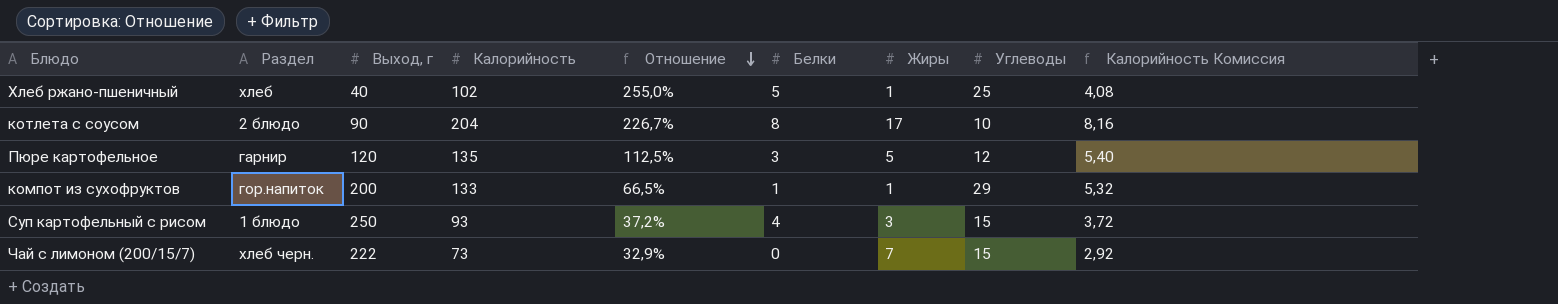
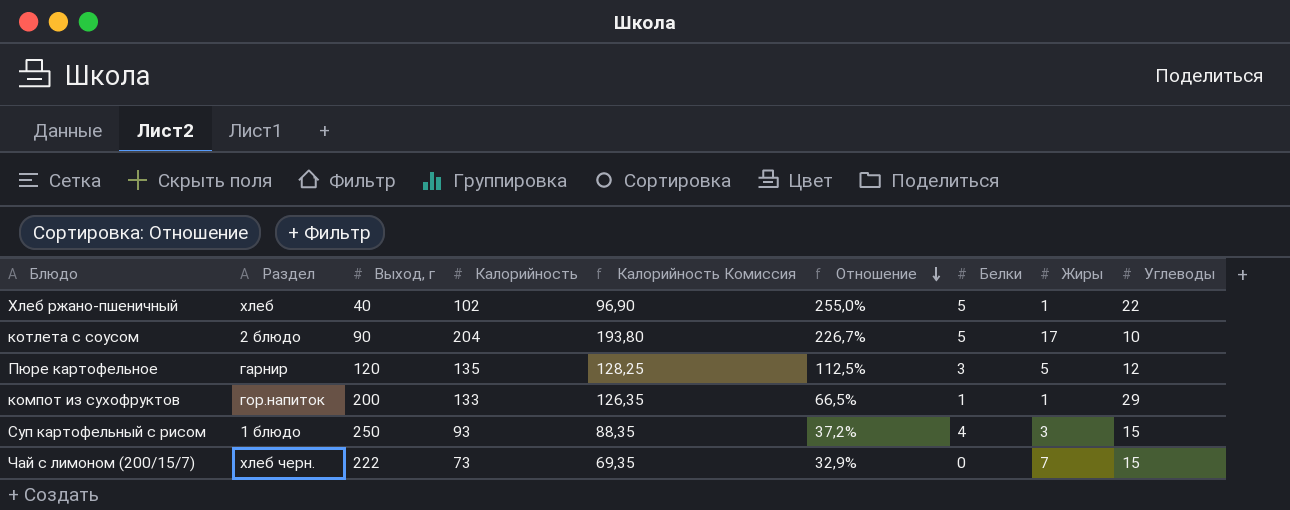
column Калорийность Комиссия | formula: [Калорийность] * 0,04 -> [Калорийность] * 0,95
column Калорийность Комиссия | position: 9 -> 5
Хлеб ржано-пшеничный | Углеводы: 25 -> 22
котлета с соусом | Белки: 8 -> 5

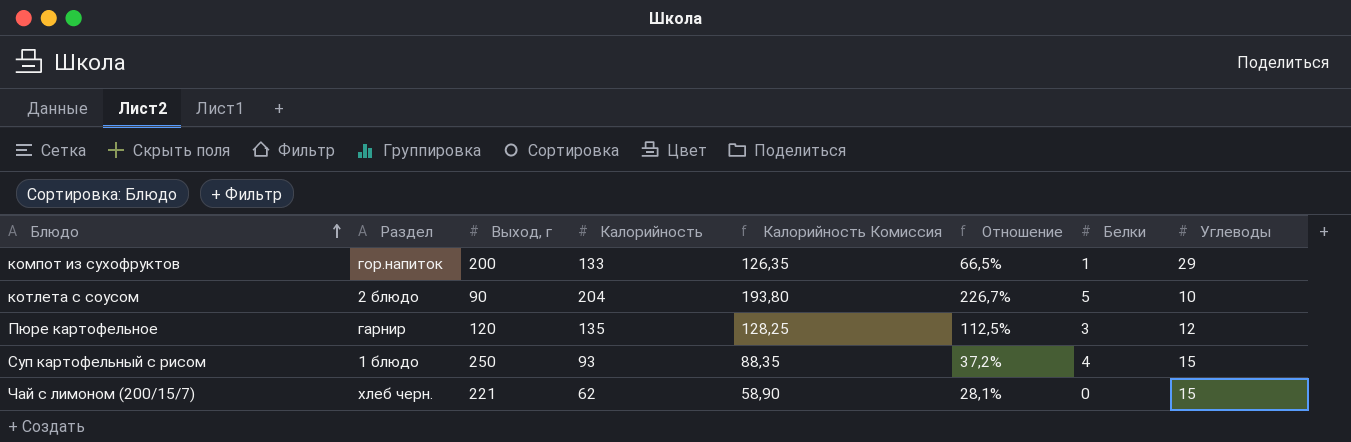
row order: Отношение descending -> Блюдо ascending
column Жиры | position: 8 -> none
row Хлеб ржано-пшеничный: хлеб | 40 | 102 | 96,90 | 255,0% | 5 | 1 | 22 -> none
Чай с лимоном (200/15/7) | Выход, г: 222 -> 221
Чай с лимоном (200/15/7) | Калорийность: 73 -> 62
Чай с лимоном (200/15/7) | Калорийность Комиссия: 69,35 -> 58,90
Чай с лимоном (200/15/7) | Отношение: 32,9% -> 28,1%

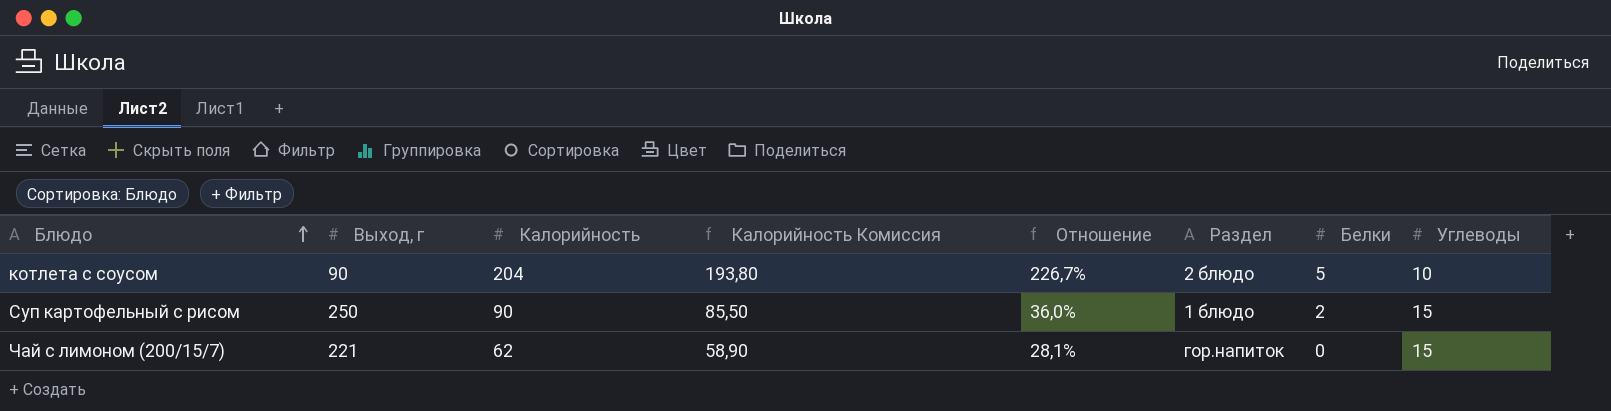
column Раздел | position: 2 -> 6
row компот из сухофруктов: гор.напиток | 200 | 133 | 126,35 | 66,5% | 1 | 29 -> none
row Пюре картофельное: гарнир | 120 | 135 | 128,25 | 112,5% | 3 | 12 -> none
Суп картофельный с рисом | Калорийность: 93 -> 90
Суп картофельный с рисом | Калорийность Комиссия: 88,35 -> 85,50
Суп картофельный с рисом | Отношение: 37,2% -> 36,0%
Суп картофельный с рисом | Белки: 4 -> 2
Чай с лимоном (200/15/7) | Раздел: хлеб черн. -> гор.напиток

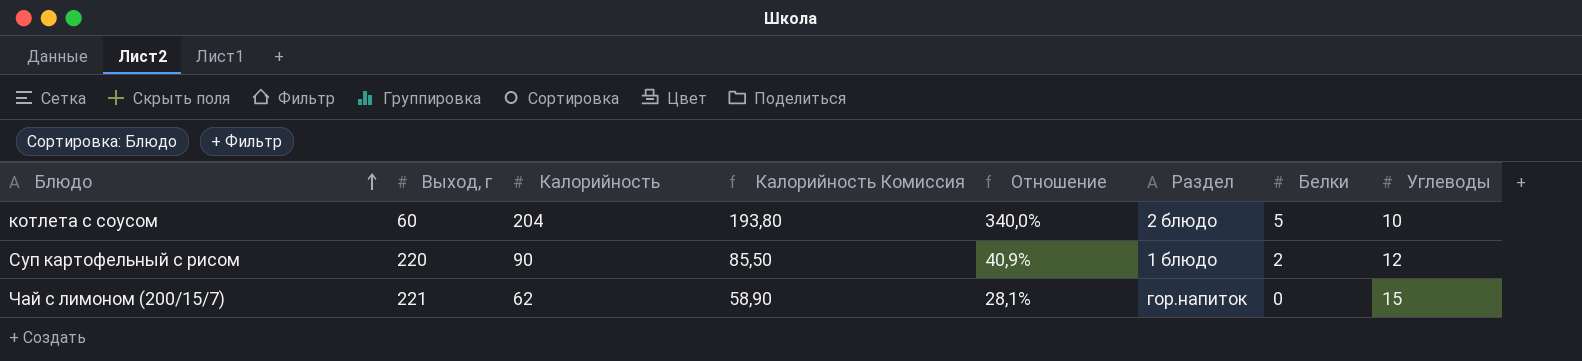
котлета с соусом | Выход, г: 90 -> 60
котлета с соусом | Отношение: 226,7% -> 340,0%
Суп картофельный с рисом | Выход, г: 250 -> 220
Суп картофельный с рисом | Отношение: 36,0% -> 40,9%
Суп картофельный с рисом | Углеводы: 15 -> 12

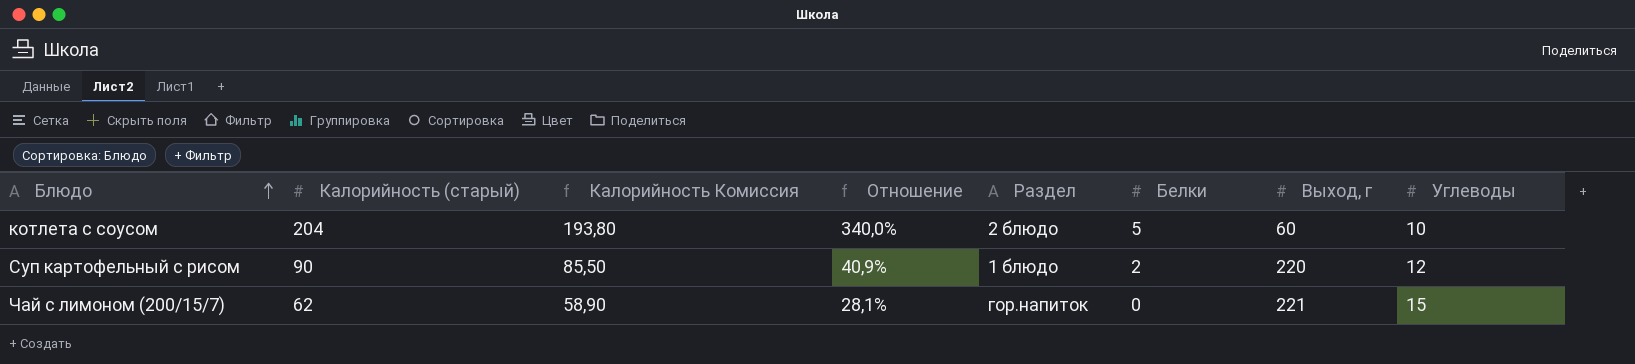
column name: Калорийность -> Калорийность (старый)
column Выход, г | position: 2 -> 7

